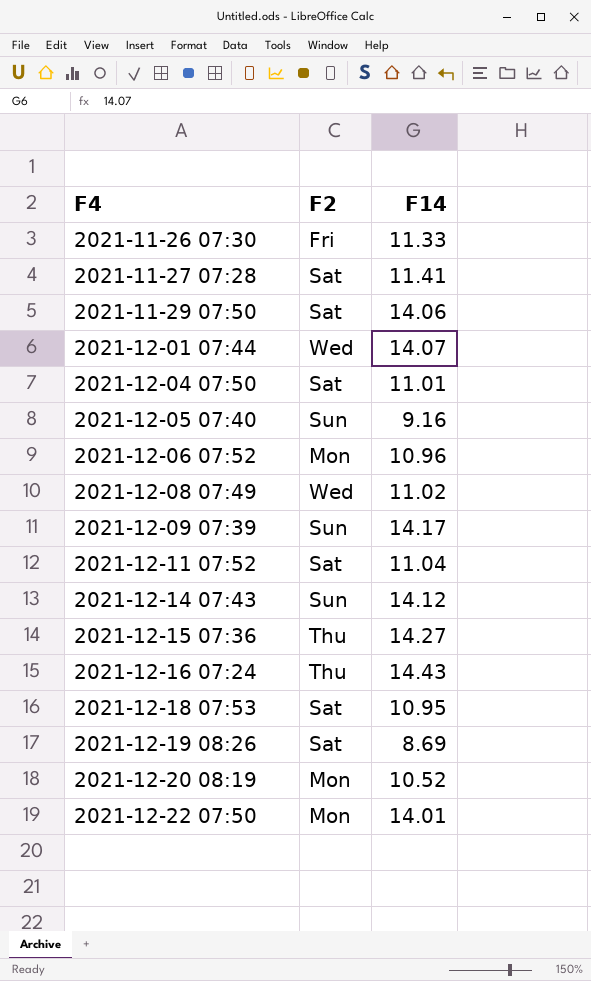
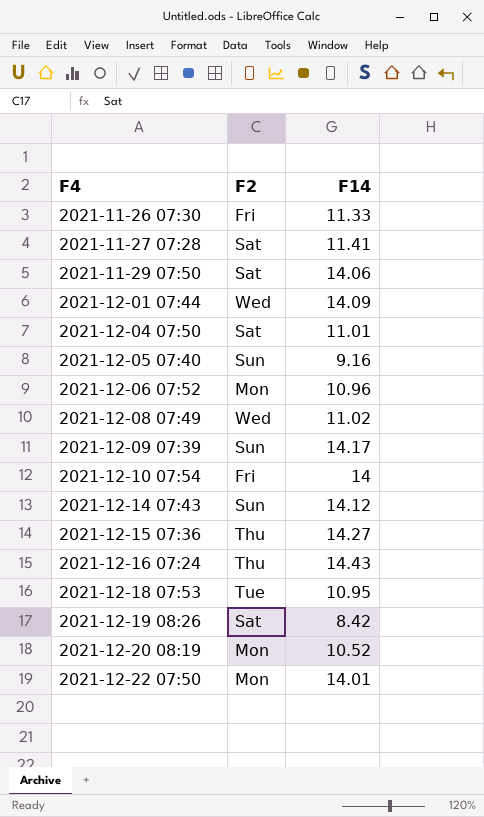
row 2021-12-11 07:52: Sat | 11.04 -> none
2021-12-01 07:44 | F14: 14.07 -> 14.09
row 2021-12-10 07:54: none -> Fri | 14
2021-12-18 07:53 | F2: Sat -> Tue
2021-12-19 08:26 | F14: 8.69 -> 8.42

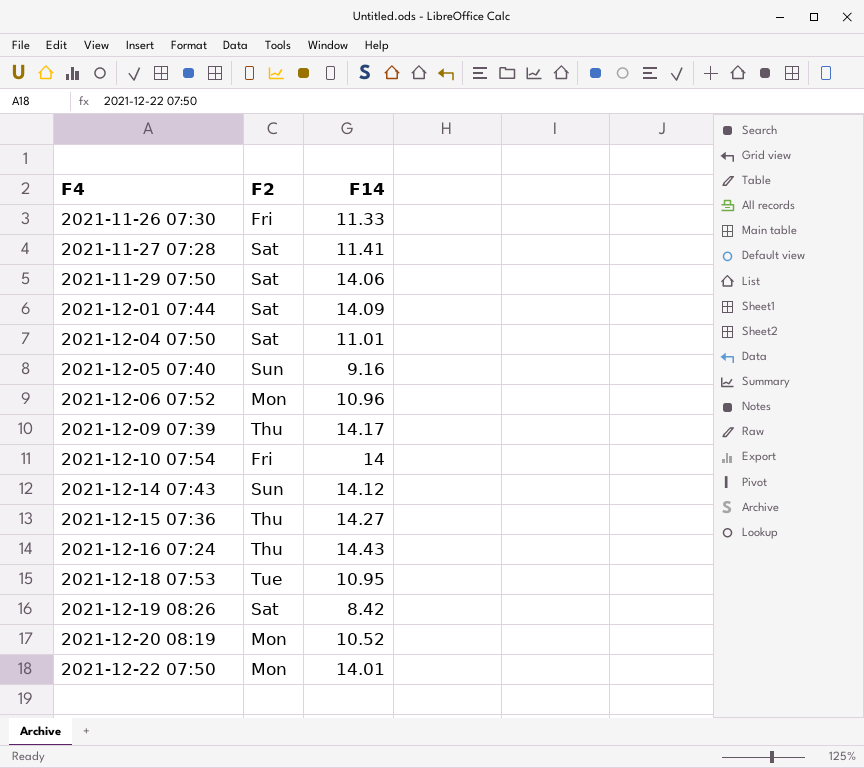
row 2021-12-08 07:49: Wed | 11.02 -> none
2021-12-01 07:44 | F2: Wed -> Sat
2021-12-09 07:39 | F2: Sun -> Thu

